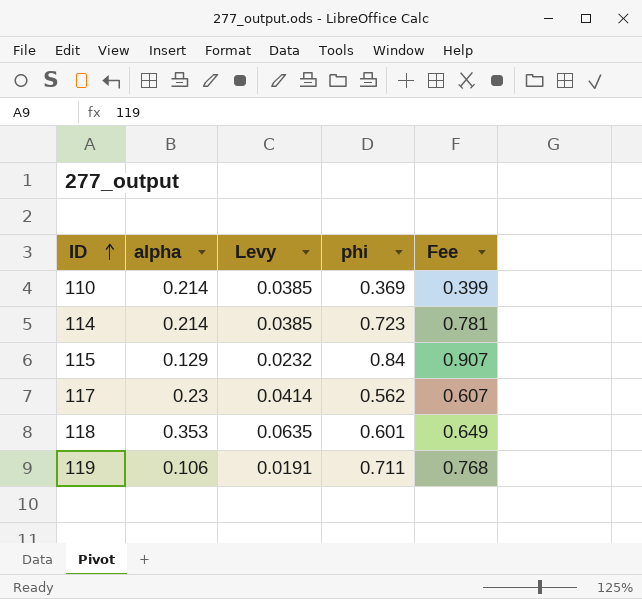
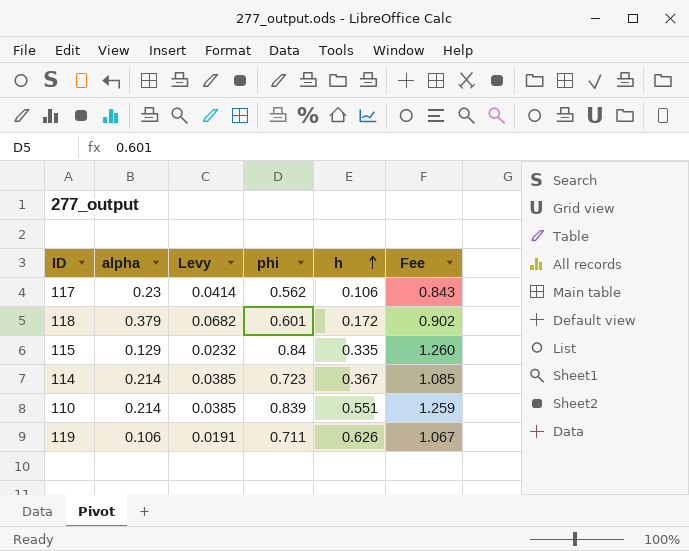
row order: ID ascending -> h ascending
column h | position: none -> 5
column Fee | formula: [phi] * 1.08 -> [phi] * 1.5
118 | alpha: 0.353 -> 0.379
118 | Levy: 0.0635 -> 0.0682
110 | phi: 0.369 -> 0.839

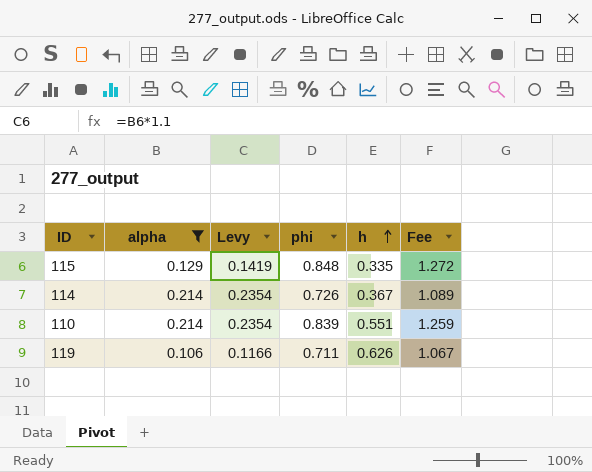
filter: none -> alpha <= 0.214
column Levy | formula: [alpha] * 0.18 -> [alpha] * 1.1
115 | phi: 0.84 -> 0.848
115 | Fee: 1.260 -> 1.272
114 | phi: 0.723 -> 0.726
114 | Fee: 1.085 -> 1.089

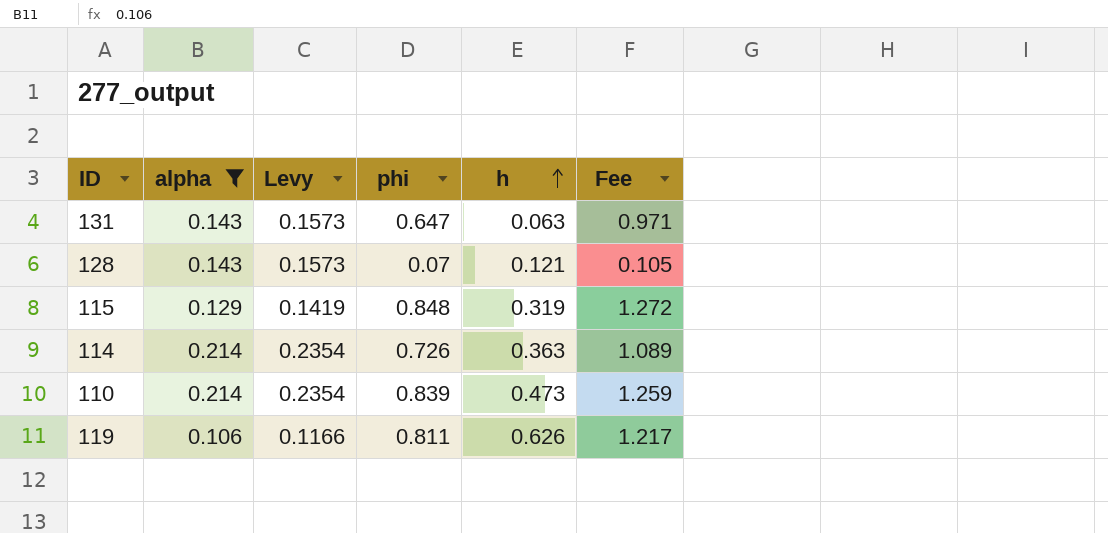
row 131: none -> 0.143 | 0.1573 | 0.647 | 0.063 | 0.971
row 128: none -> 0.143 | 0.1573 | 0.07 | 0.121 | 0.105
115 | h: 0.335 -> 0.319
114 | h: 0.367 -> 0.363
110 | h: 0.551 -> 0.473
119 | phi: 0.711 -> 0.811
119 | Fee: 1.067 -> 1.217

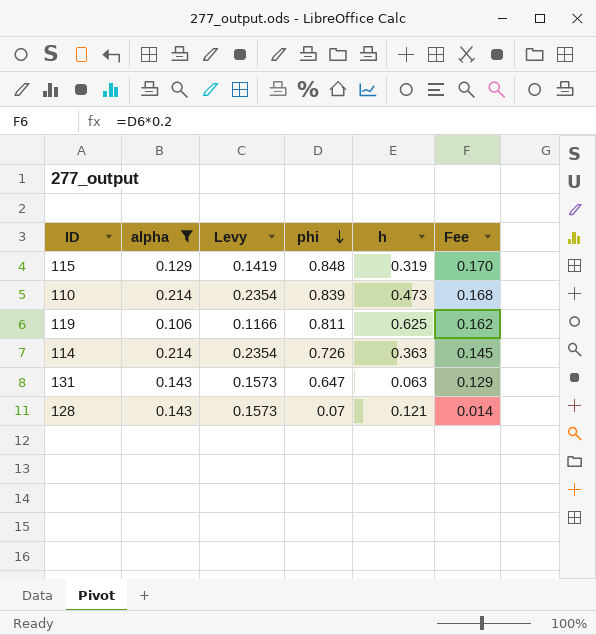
row order: h ascending -> phi descending
column Fee | formula: [phi] * 1.5 -> [phi] * 0.2
119 | h: 0.626 -> 0.625

